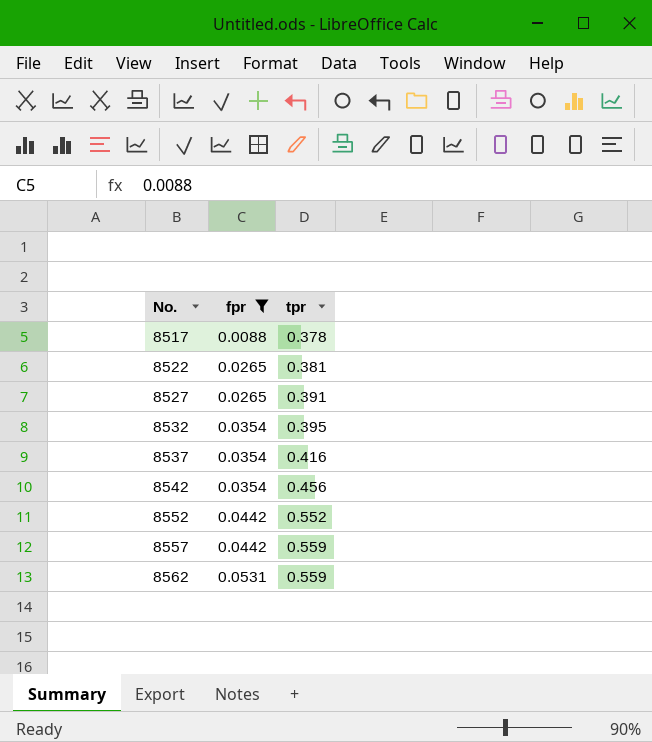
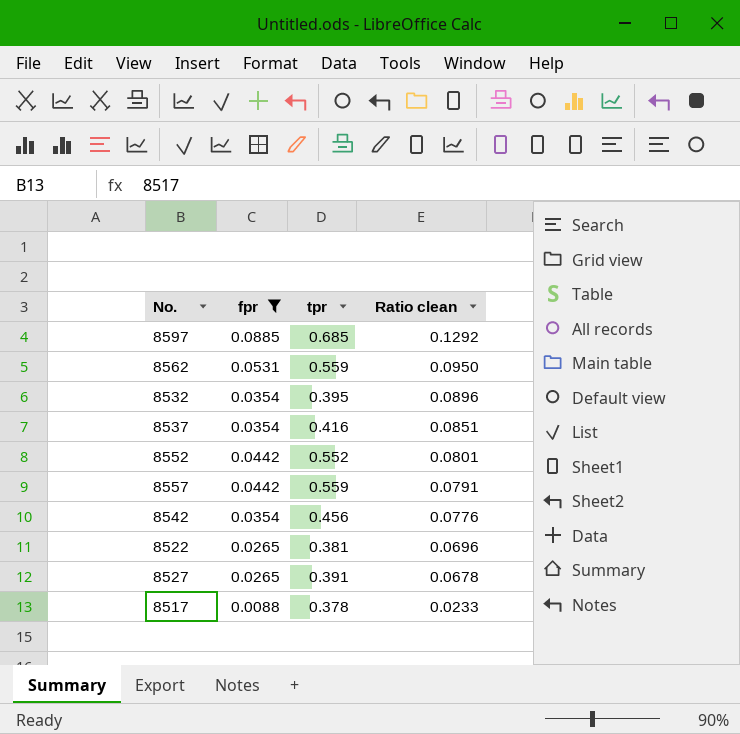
row order: No. ascending -> Ratio clean descending
column Ratio clean | formula: none -> [fpr] / [tpr]
row 8597: none -> 0.0885 | 0.685 | 0.1292

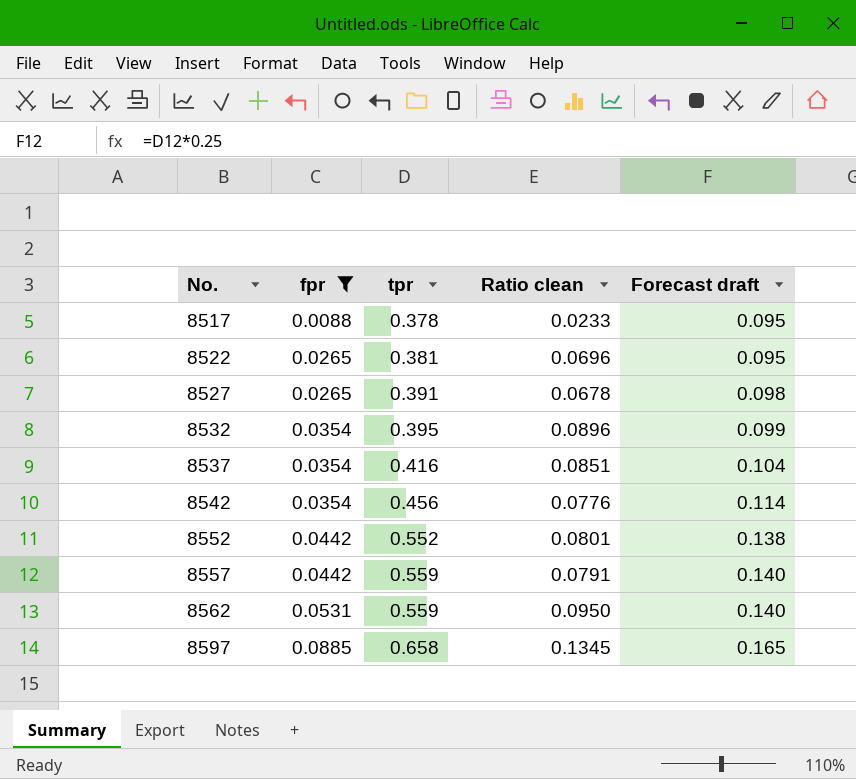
row order: Ratio clean descending -> No. ascending
column Forecast draft | formula: none -> [tpr] * 0.25
8597 | tpr: 0.685 -> 0.658
8597 | Ratio clean: 0.1292 -> 0.1345

